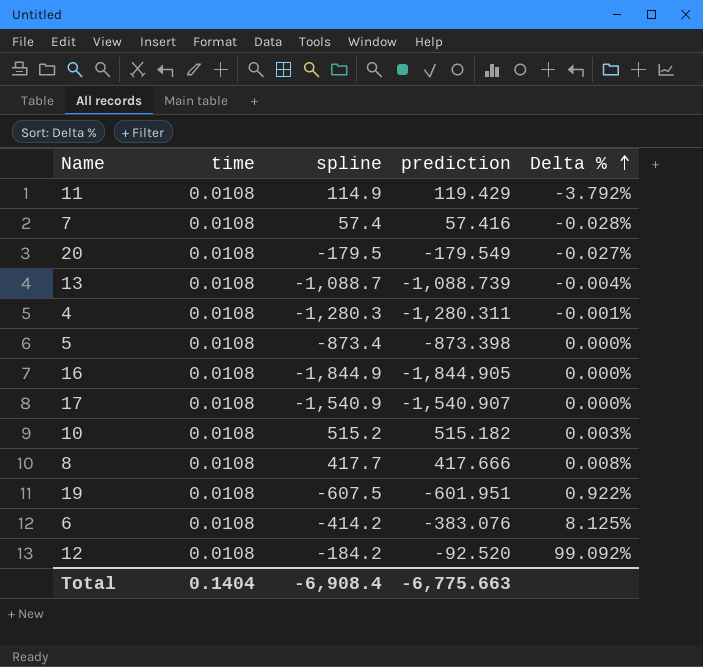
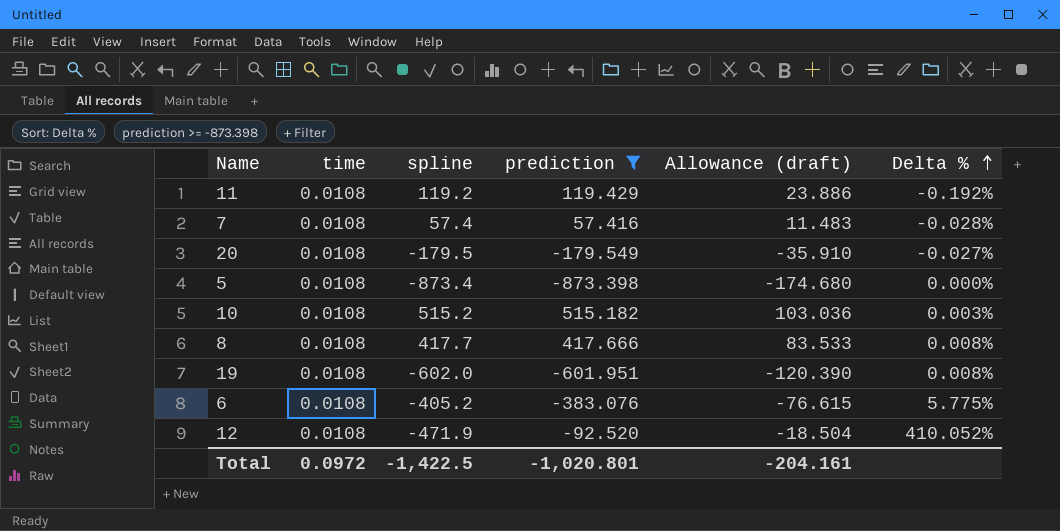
filter: none -> prediction >= -873.398
column Allowance (draft) | formula: none -> [prediction] * 0.2
11 | spline: 114.9 -> 119.2
11 | Delta %: -3.792% -> -0.192%
19 | spline: -607.5 -> -602.0
19 | Delta %: 0.922% -> 0.008%
6 | spline: -414.2 -> -405.2
6 | Delta %: 8.125% -> 5.775%
12 | spline: -184.2 -> -471.9
12 | Delta %: 99.092% -> 410.052%
Total | time: 0.1404 -> 0.0972
Total | spline: -6,908.4 -> -1,422.5
Total | prediction: -6,775.663 -> -1,020.801

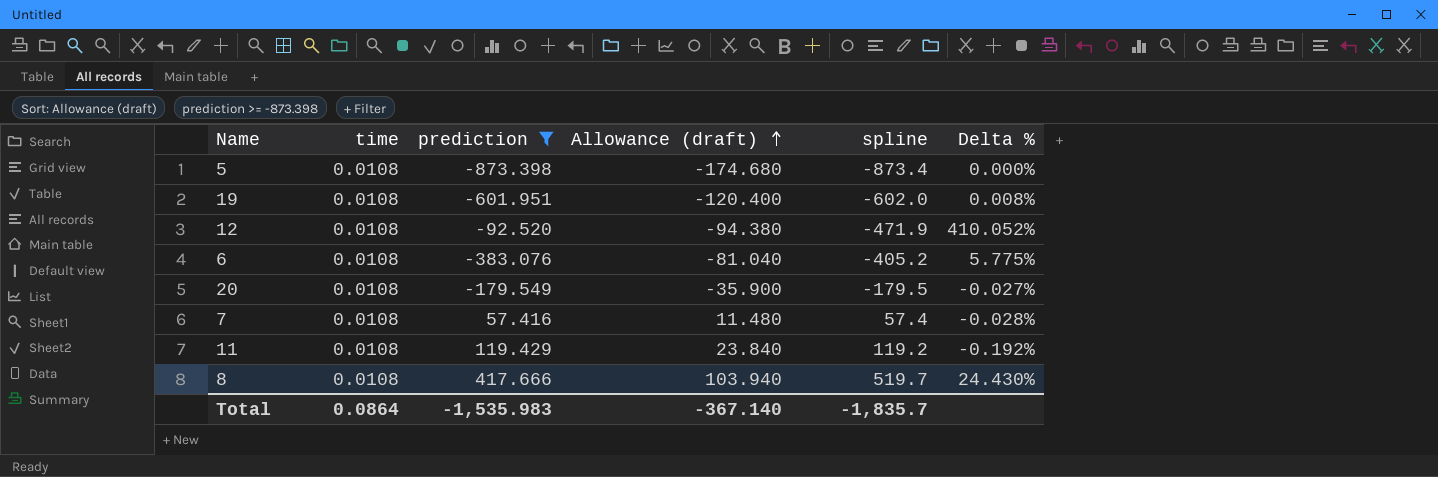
row order: Delta % ascending -> Allowance (draft) ascending
column Allowance (draft) | formula: [prediction] * 0.2 -> [spline] * 0.2
column spline | position: 3 -> 5
row 10: 0.0108 | 515.2 | 515.182 | 103.036 | 0.003% -> none
8 | spline: 417.7 -> 519.7
8 | Delta %: 0.008% -> 24.430%
Total | time: 0.0972 -> 0.0864
Total | prediction: -1,020.801 -> -1,535.983
Total | Allowance (draft): -204.161 -> -367.140
Total | spline: -1,422.5 -> -1,835.7

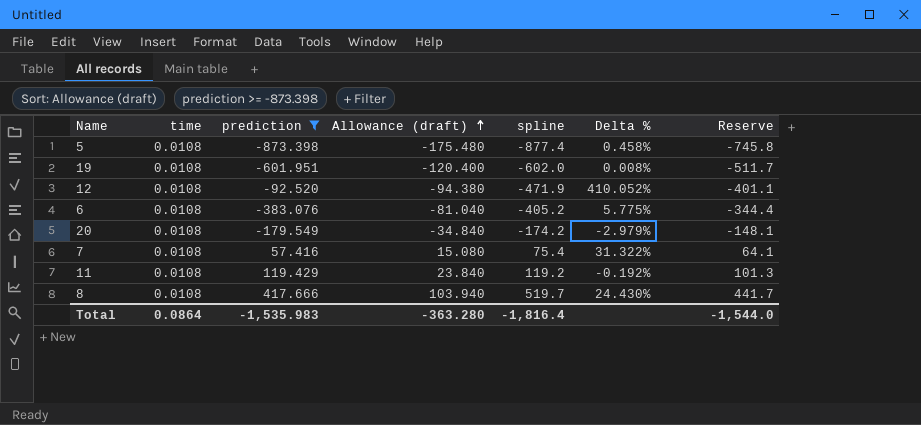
column Reserve | formula: none -> [spline] * 0.85
5 | Allowance (draft): -174.680 -> -175.480
5 | spline: -873.4 -> -877.4
5 | Delta %: 0.000% -> 0.458%
20 | Allowance (draft): -35.900 -> -34.840
20 | spline: -179.5 -> -174.2
20 | Delta %: -0.027% -> -2.979%
7 | Allowance (draft): 11.480 -> 15.080
7 | spline: 57.4 -> 75.4
7 | Delta %: -0.028% -> 31.322%
Total | Allowance (draft): -367.140 -> -363.280
Total | spline: -1,835.7 -> -1,816.4

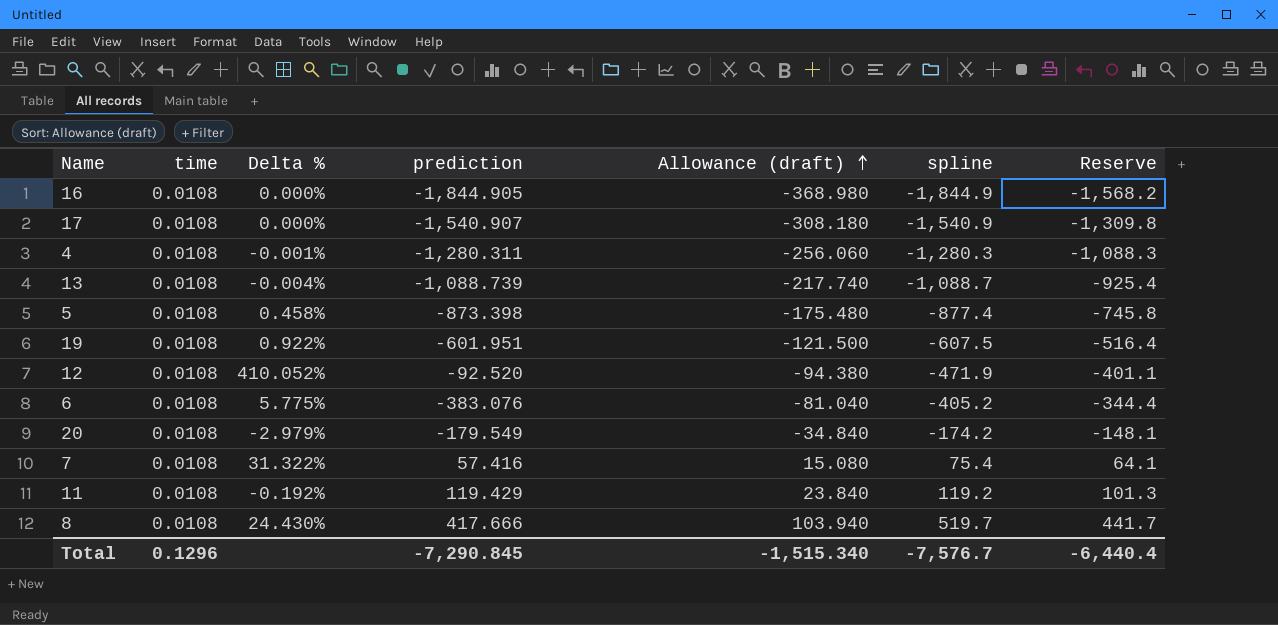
filter: prediction >= -873.398 -> none
column Delta % | position: 6 -> 3
19 | Delta %: 0.008% -> 0.922%
19 | Allowance (draft): -120.400 -> -121.500
19 | spline: -602.0 -> -607.5
19 | Reserve: -511.7 -> -516.4
Total | time: 0.0864 -> 0.1296
Total | prediction: -1,535.983 -> -7,290.845
Total | Allowance (draft): -363.280 -> -1,515.340
Total | spline: -1,816.4 -> -7,576.7
Total | Reserve: -1,544.0 -> -6,440.4

